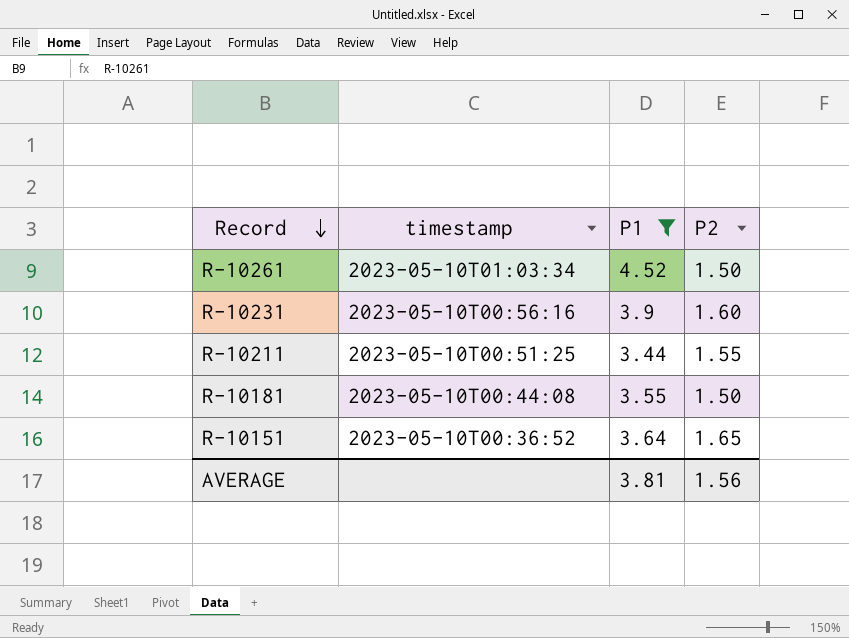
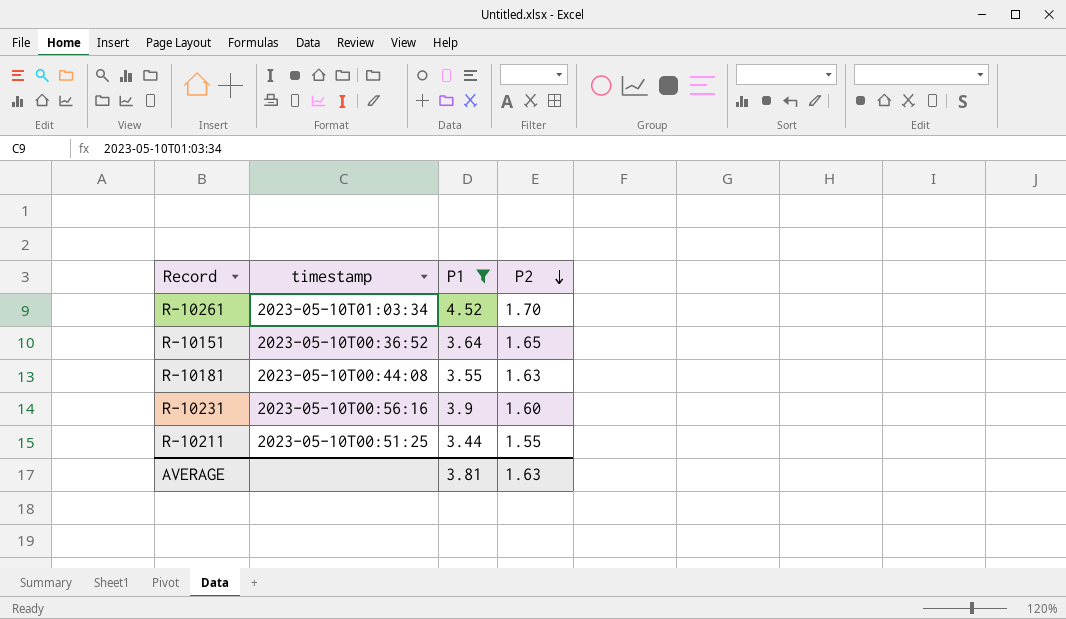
row order: Record descending -> P2 descending
R-10261 | P2: 1.50 -> 1.70
R-10181 | P2: 1.50 -> 1.63
AVERAGE | P2: 1.56 -> 1.63

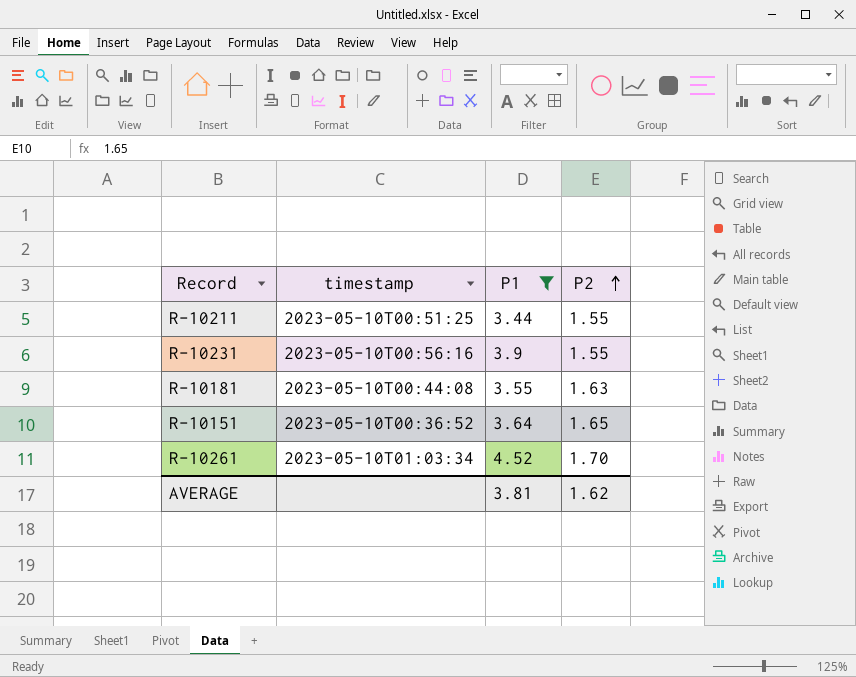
row order: P2 descending -> P2 ascending
R-10231 | P2: 1.60 -> 1.55
AVERAGE | P2: 1.63 -> 1.62

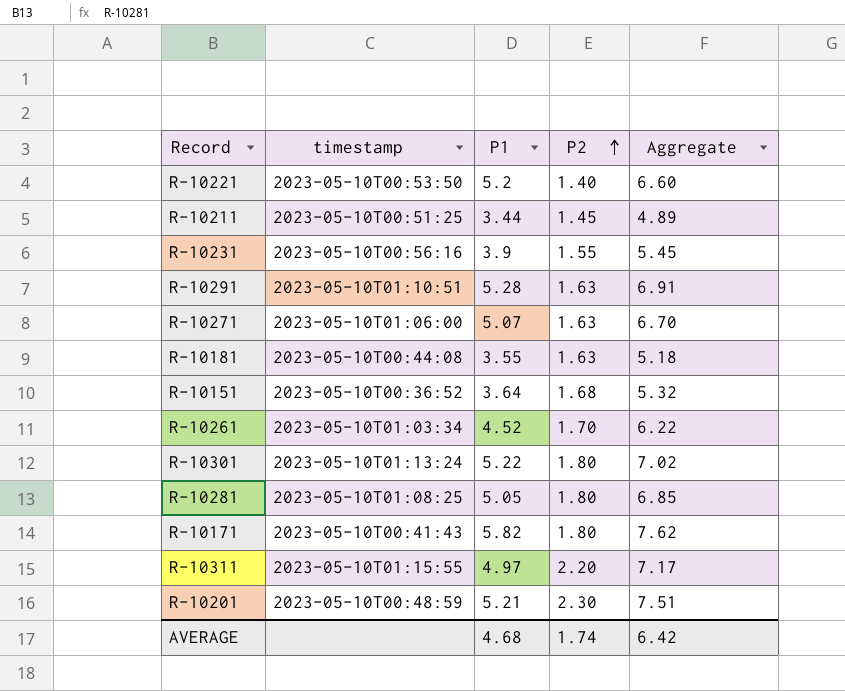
filter: P1 <= 4.52 -> none
column Aggregate | formula: none -> [P1] + [P2]
R-10211 | P2: 1.55 -> 1.45
R-10151 | P2: 1.65 -> 1.68
AVERAGE | P1: 3.81 -> 4.68
AVERAGE | P2: 1.62 -> 1.74

